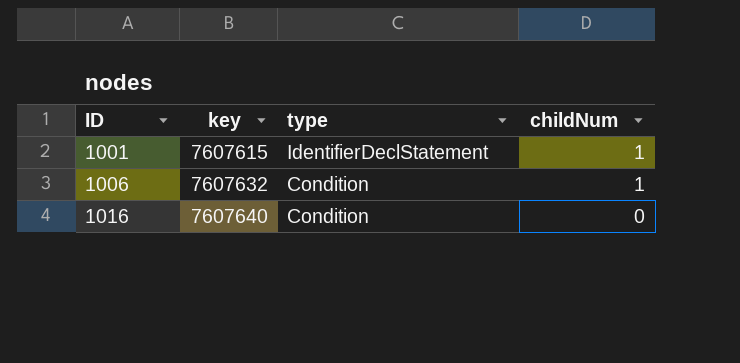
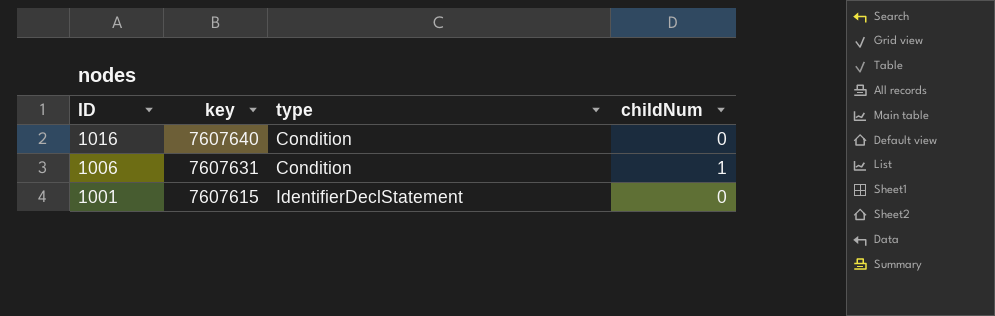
row order: ID ascending -> ID descending
1006 | key: 7607632 -> 7607631
1001 | childNum: 1 -> 0

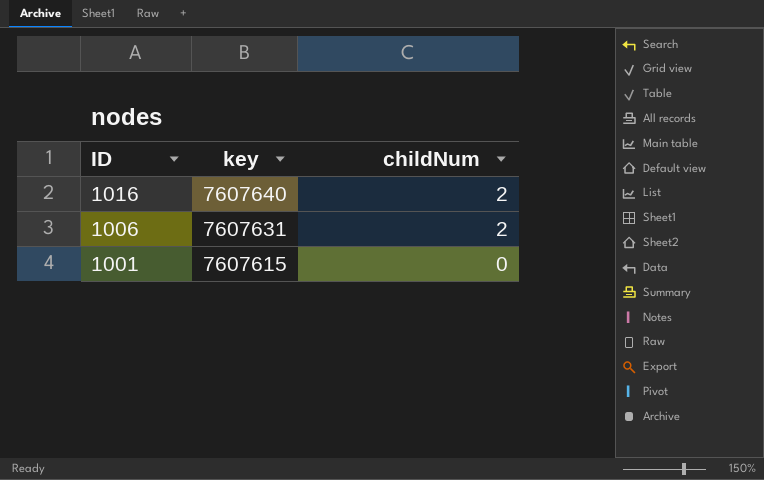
column type | position: 3 -> none
1016 | childNum: 0 -> 2
1006 | childNum: 1 -> 2

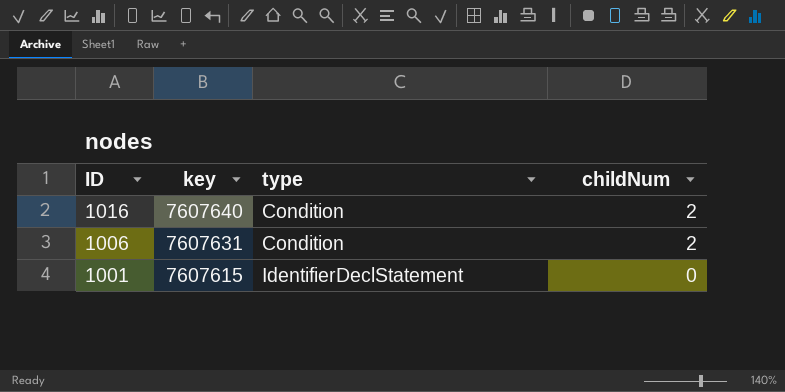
column type | position: none -> 3

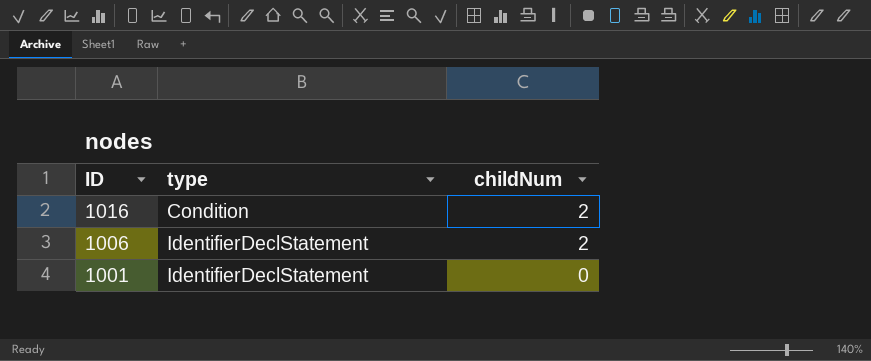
column key | position: 2 -> none
1006 | type: Condition -> IdentifierDeclStatement

